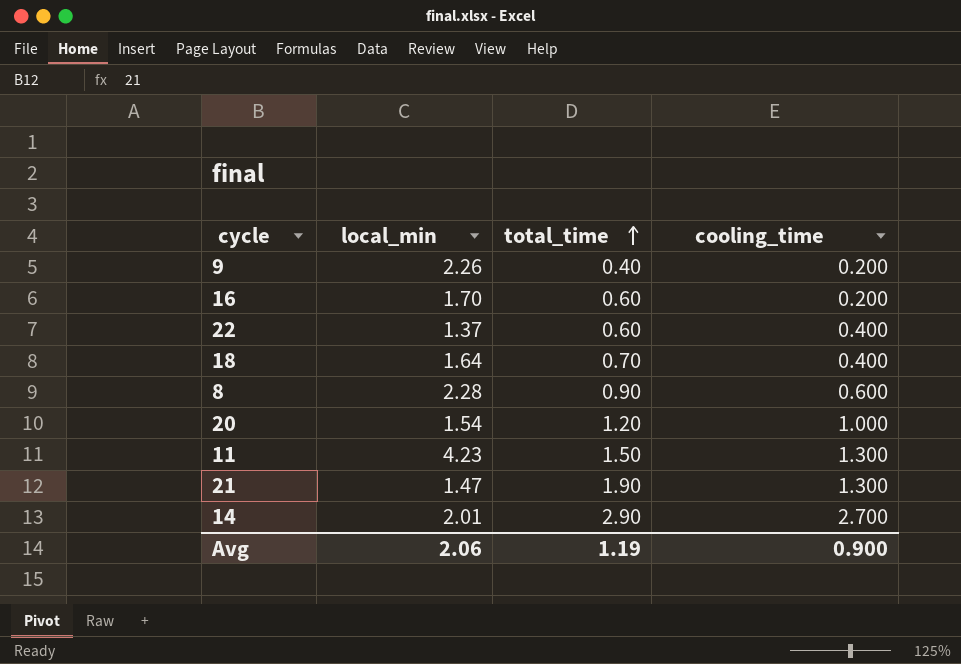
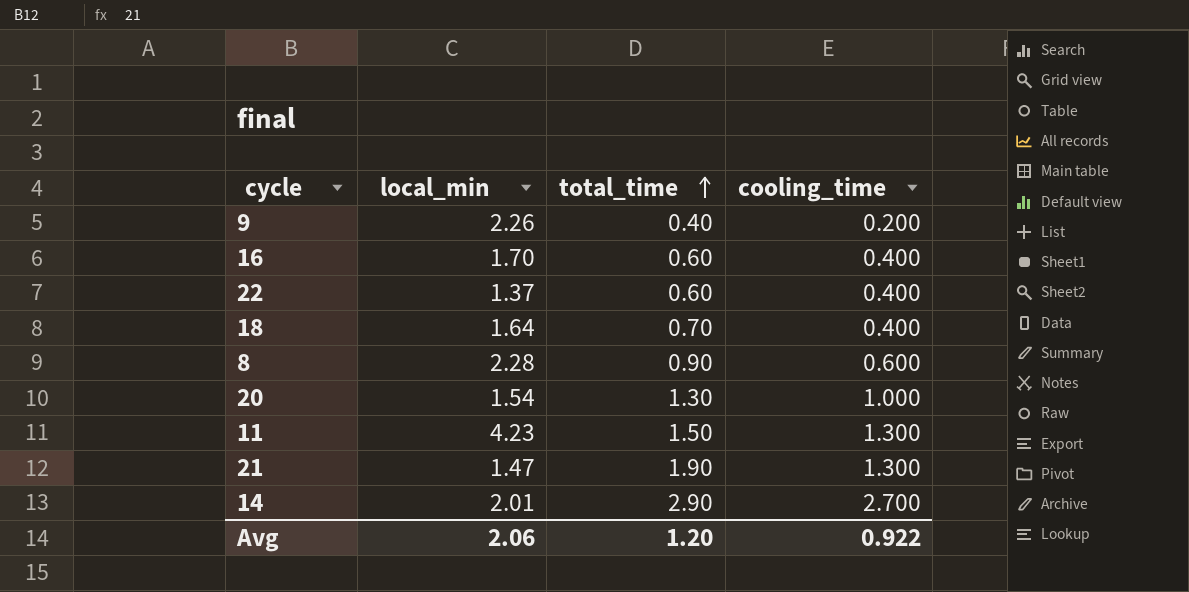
16 | cooling_time: 0.200 -> 0.400
20 | total_time: 1.20 -> 1.30
Avg | total_time: 1.19 -> 1.20
Avg | cooling_time: 0.900 -> 0.922

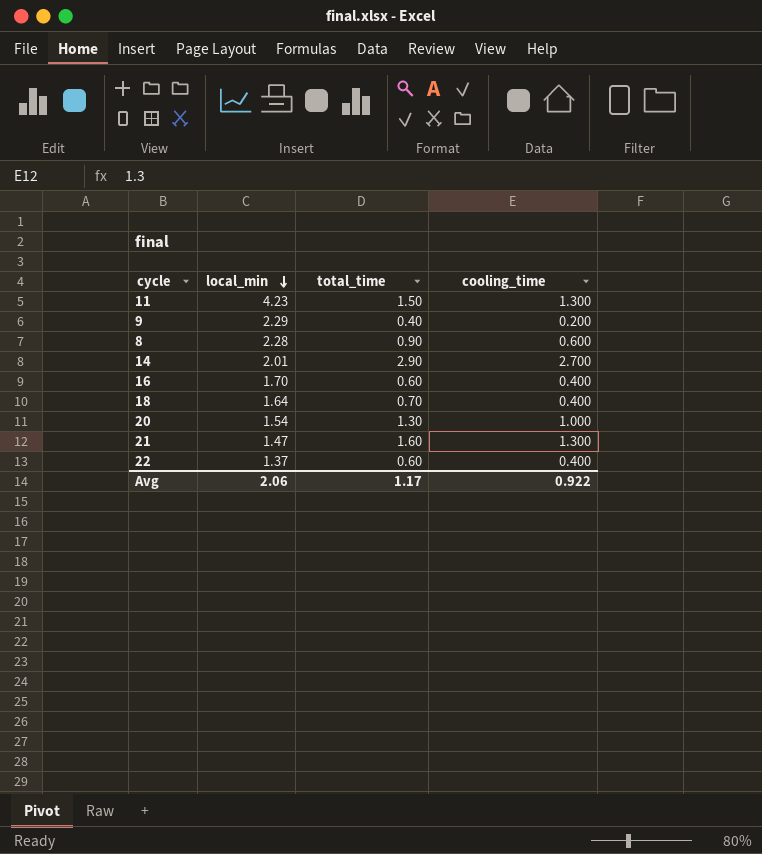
row order: total_time ascending -> local_min descending
9 | local_min: 2.26 -> 2.29
21 | total_time: 1.90 -> 1.60
Avg | total_time: 1.20 -> 1.17

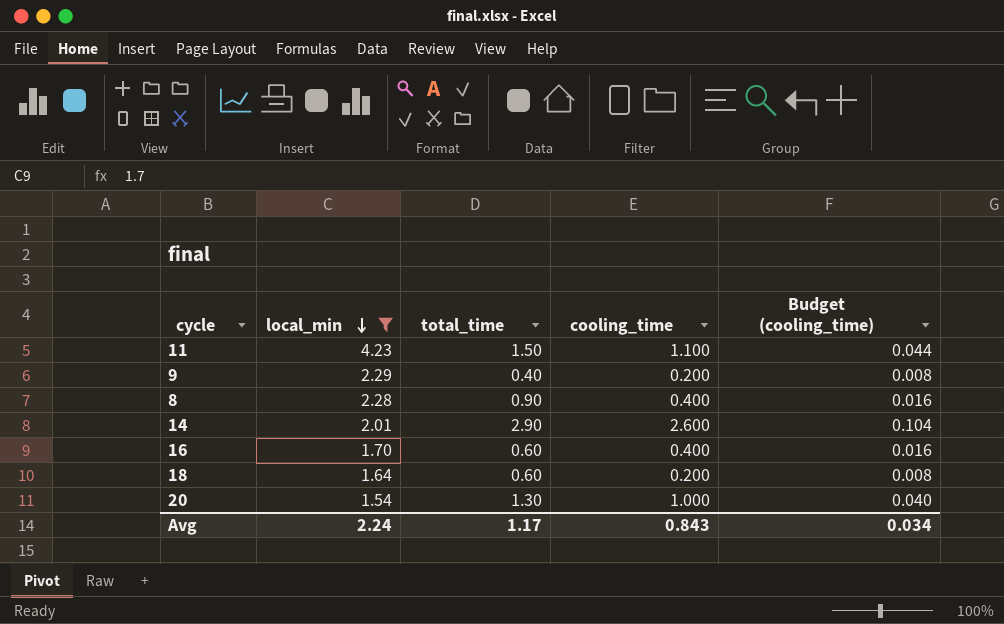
filter: none -> local_min >= 1.54
column Budget (cooling_time) | formula: none -> [cooling_time] * 0.04
11 | cooling_time: 1.300 -> 1.100
8 | cooling_time: 0.600 -> 0.400
14 | cooling_time: 2.700 -> 2.600
18 | total_time: 0.70 -> 0.60
18 | cooling_time: 0.400 -> 0.200
Avg | local_min: 2.06 -> 2.24
Avg | cooling_time: 0.922 -> 0.843

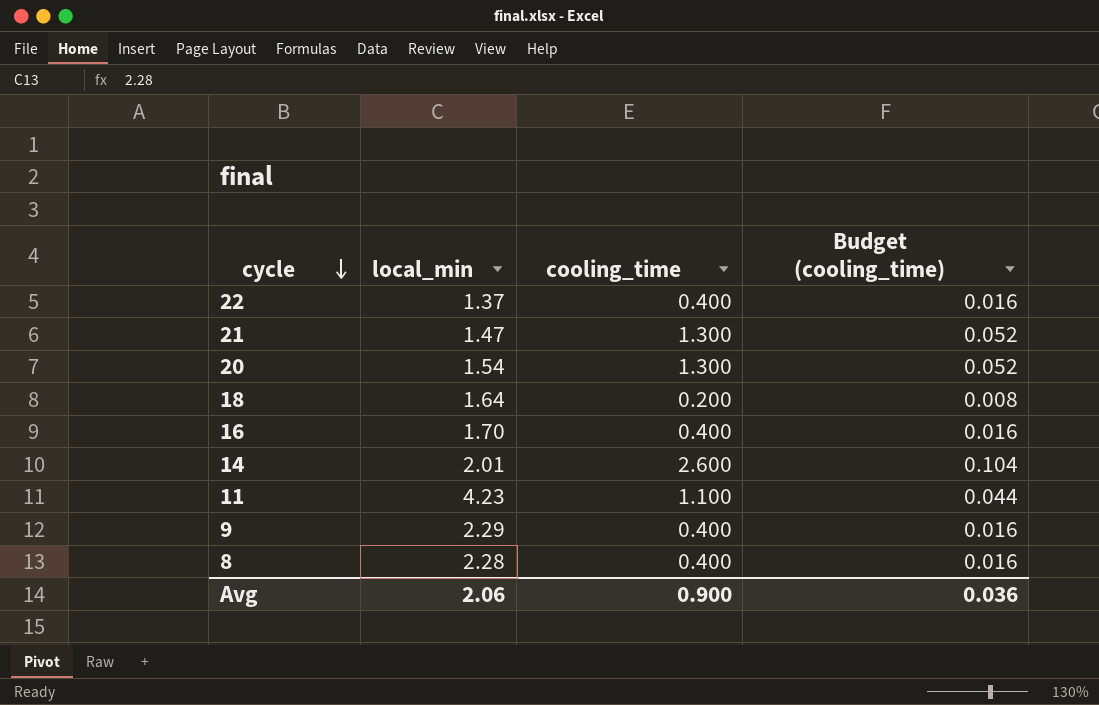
filter: local_min >= 1.54 -> none
row order: local_min descending -> cycle descending
column total_time | position: 3 -> none
20 | cooling_time: 1.000 -> 1.300
20 | Budget (cooling_time): 0.040 -> 0.052
9 | cooling_time: 0.200 -> 0.400
9 | Budget (cooling_time): 0.008 -> 0.016
Avg | local_min: 2.24 -> 2.06
Avg | cooling_time: 0.843 -> 0.900
Avg | Budget (cooling_time): 0.034 -> 0.036

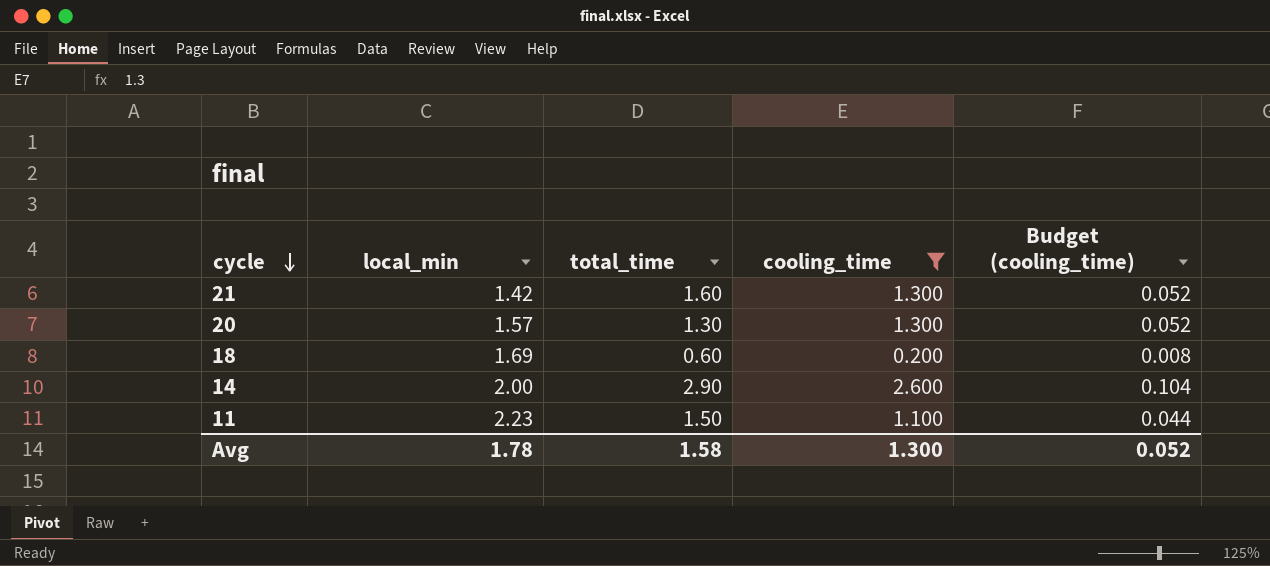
filter: none -> cooling_time != 0.400
column total_time | position: none -> 3
21 | local_min: 1.47 -> 1.42
20 | local_min: 1.54 -> 1.57
18 | local_min: 1.64 -> 1.69
14 | local_min: 2.01 -> 2.00
11 | local_min: 4.23 -> 2.23
Avg | local_min: 2.06 -> 1.78
Avg | cooling_time: 0.900 -> 1.300
Avg | Budget (cooling_time): 0.036 -> 0.052

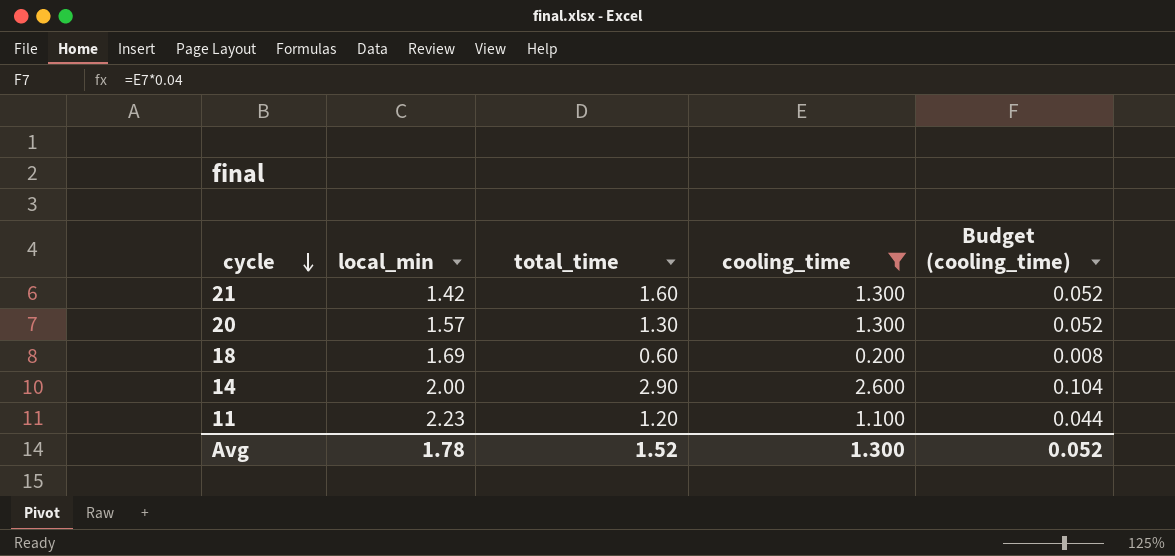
11 | total_time: 1.50 -> 1.20
Avg | total_time: 1.58 -> 1.52

